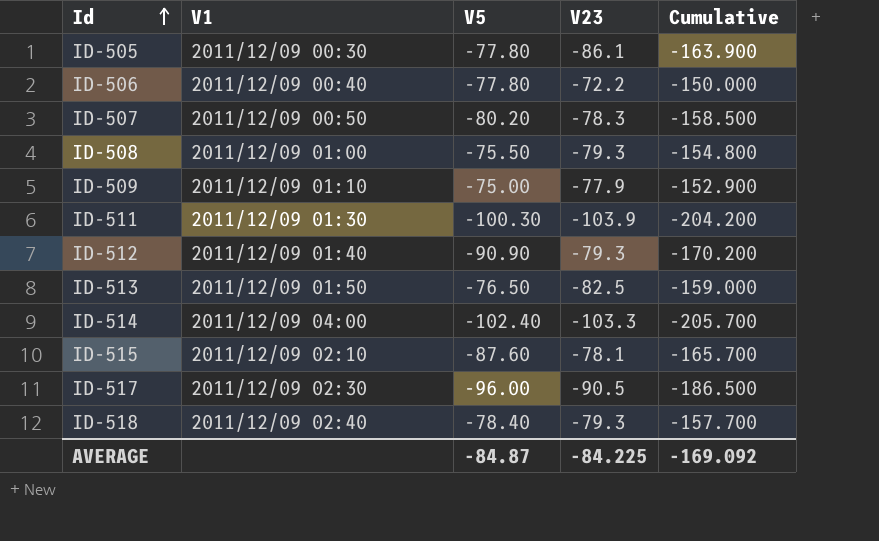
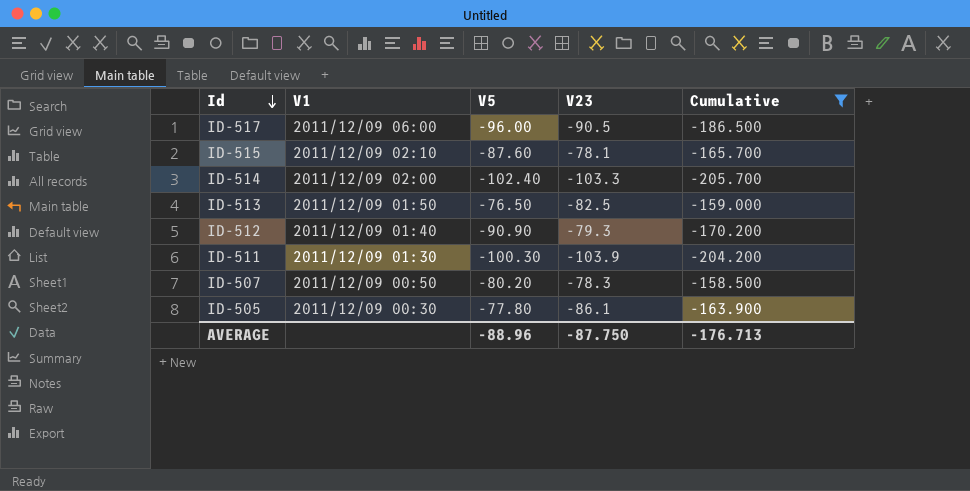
filter: none -> Cumulative <= -158.500
row order: Id ascending -> Id descending
ID-517 | V1: 2011/12/09 02:30 -> 2011/12/09 06:00
ID-514 | V1: 2011/12/09 04:00 -> 2011/12/09 02:00
AVERAGE | V5: -84.87 -> -88.96
AVERAGE | V23: -84.225 -> -87.750
AVERAGE | Cumulative: -169.092 -> -176.713

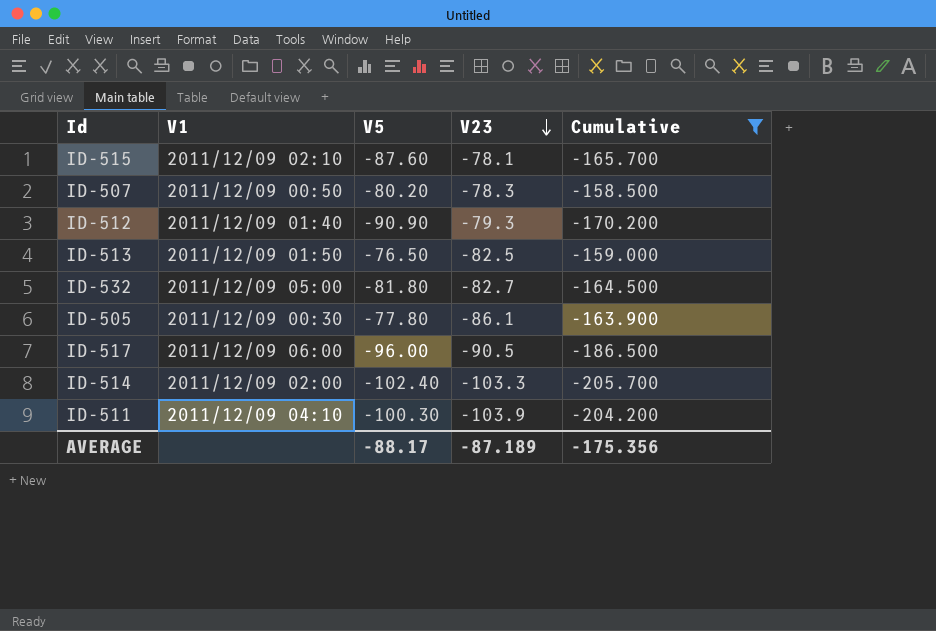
row order: Id descending -> V23 descending
row ID-532: none -> 2011/12/09 05:00 | -81.80 | -82.7 | -164.500
ID-511 | V1: 2011/12/09 01:30 -> 2011/12/09 04:10
AVERAGE | V5: -88.96 -> -88.17
AVERAGE | V23: -87.750 -> -87.189
AVERAGE | Cumulative: -176.713 -> -175.356

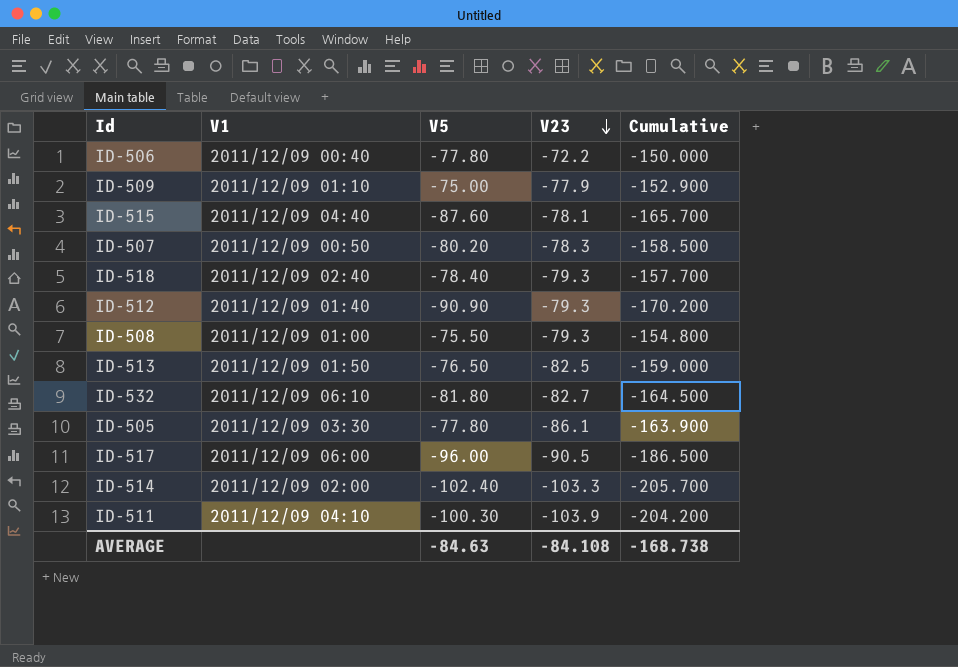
filter: Cumulative <= -158.500 -> none
ID-515 | V1: 2011/12/09 02:10 -> 2011/12/09 04:40
ID-532 | V1: 2011/12/09 05:00 -> 2011/12/09 06:10
ID-505 | V1: 2011/12/09 00:30 -> 2011/12/09 03:30
AVERAGE | V5: -88.17 -> -84.63
AVERAGE | V23: -87.189 -> -84.108
AVERAGE | Cumulative: -175.356 -> -168.738

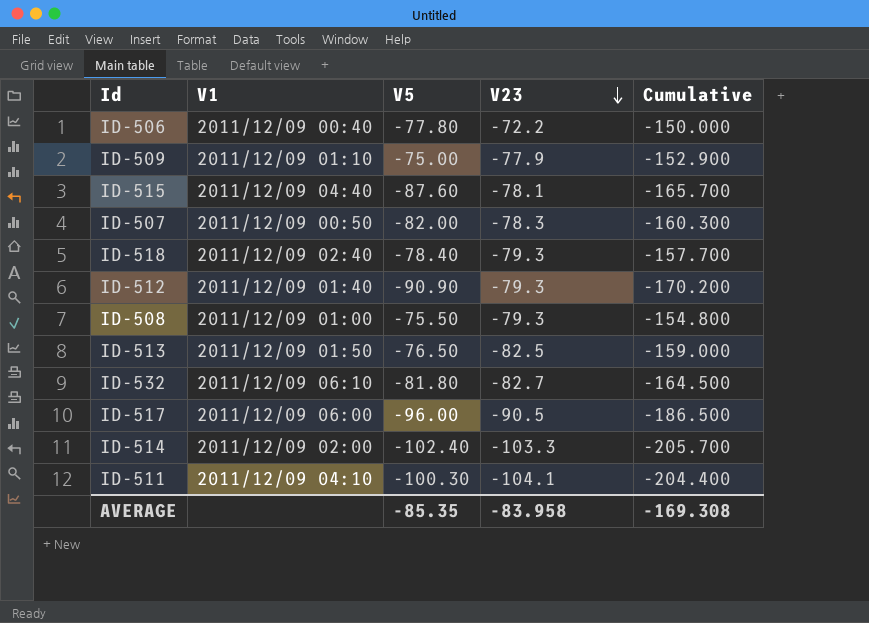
row ID-505: 2011/12/09 03:30 | -77.80 | -86.1 | -163.900 -> none
ID-507 | V5: -80.20 -> -82.00
ID-507 | Cumulative: -158.500 -> -160.300
ID-511 | V23: -103.9 -> -104.1
ID-511 | Cumulative: -204.200 -> -204.400
AVERAGE | V5: -84.63 -> -85.35
AVERAGE | V23: -84.108 -> -83.958
AVERAGE | Cumulative: -168.738 -> -169.308

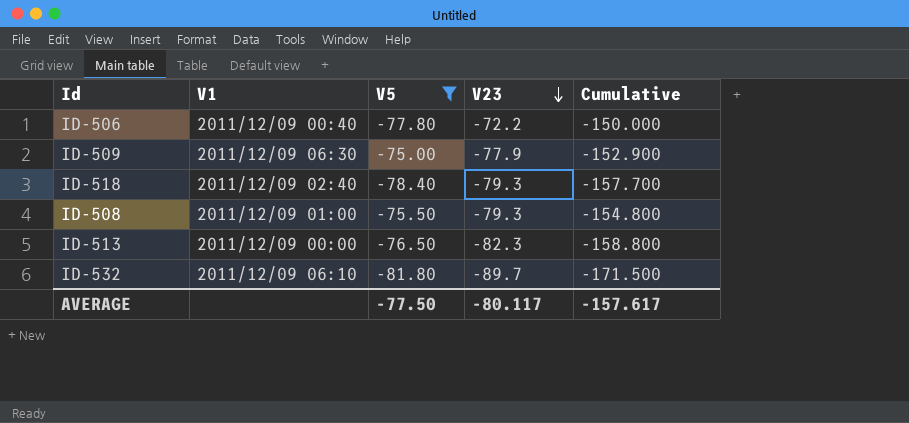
filter: none -> V5 >= -81.80
ID-509 | V1: 2011/12/09 01:10 -> 2011/12/09 06:30
ID-513 | V1: 2011/12/09 01:50 -> 2011/12/09 00:00
ID-513 | V23: -82.5 -> -82.3
ID-513 | Cumulative: -159.000 -> -158.800
ID-532 | V23: -82.7 -> -89.7
ID-532 | Cumulative: -164.500 -> -171.500
AVERAGE | V5: -85.35 -> -77.50
AVERAGE | V23: -83.958 -> -80.117
AVERAGE | Cumulative: -169.308 -> -157.617

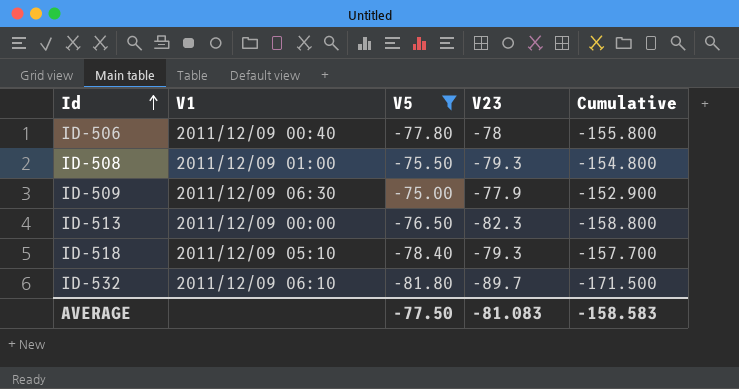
row order: V23 descending -> Id ascending
ID-506 | V23: -72.2 -> -78
ID-506 | Cumulative: -150.000 -> -155.800
ID-518 | V1: 2011/12/09 02:40 -> 2011/12/09 05:10
AVERAGE | V23: -80.117 -> -81.083
AVERAGE | Cumulative: -157.617 -> -158.583

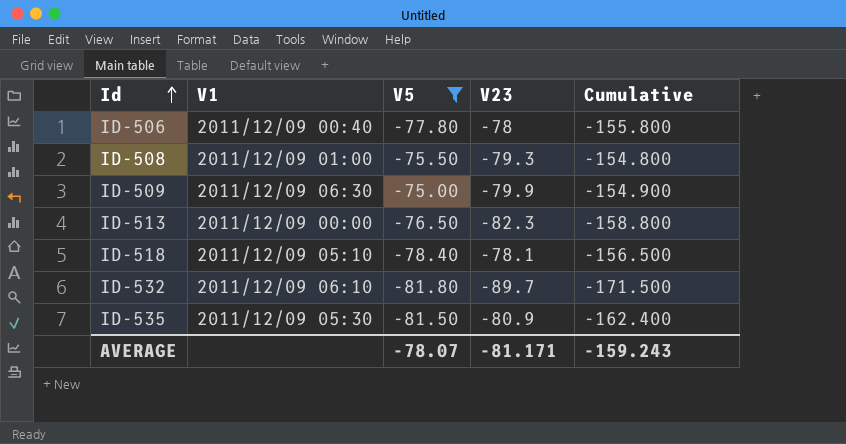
ID-509 | V23: -77.9 -> -79.9
ID-509 | Cumulative: -152.900 -> -154.900
ID-518 | V23: -79.3 -> -78.1
ID-518 | Cumulative: -157.700 -> -156.500
row ID-535: none -> 2011/12/09 05:30 | -81.50 | -80.9 | -162.400
AVERAGE | V5: -77.50 -> -78.07
AVERAGE | V23: -81.083 -> -81.171
AVERAGE | Cumulative: -158.583 -> -159.243

